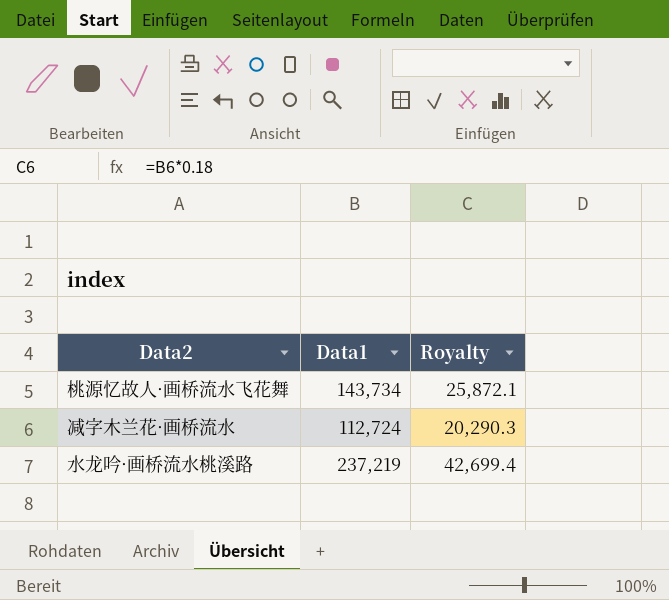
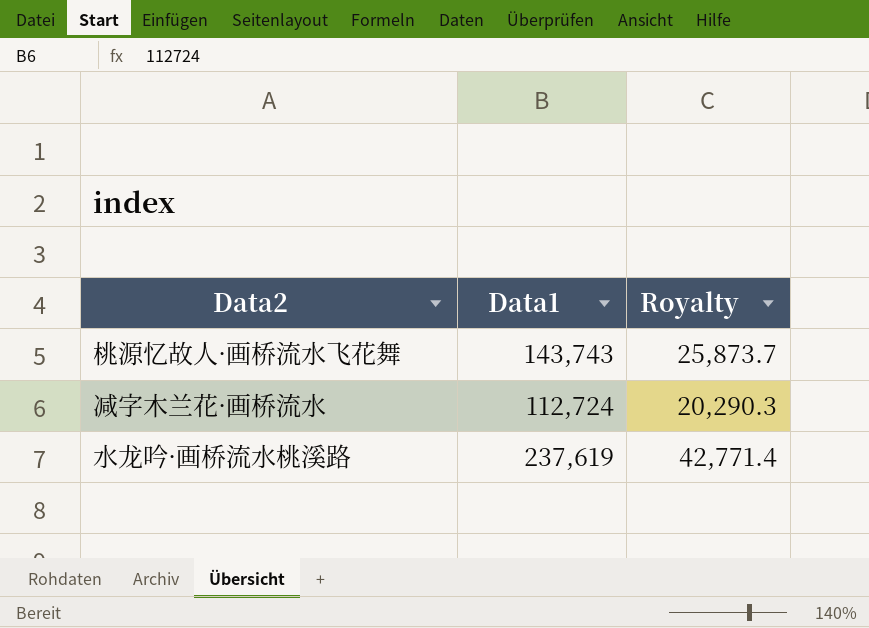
桃源忆故人·画桥流水飞花舞 | Data1: 143,734 -> 143,743
桃源忆故人·画桥流水飞花舞 | Royalty: 25,872.1 -> 25,873.7
水龙吟·画桥流水桃溪路 | Data1: 237,219 -> 237,619
水龙吟·画桥流水桃溪路 | Royalty: 42,699.4 -> 42,771.4

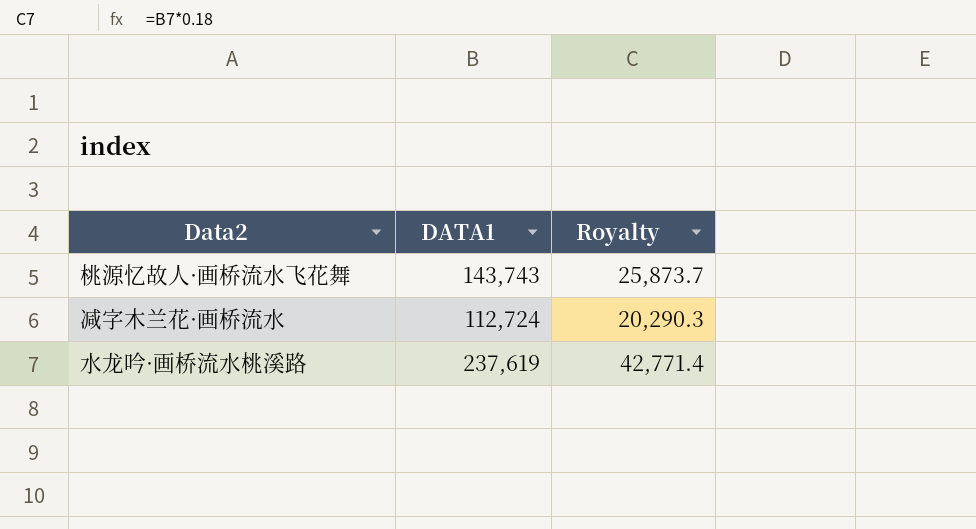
column name: Data1 -> DATA1

